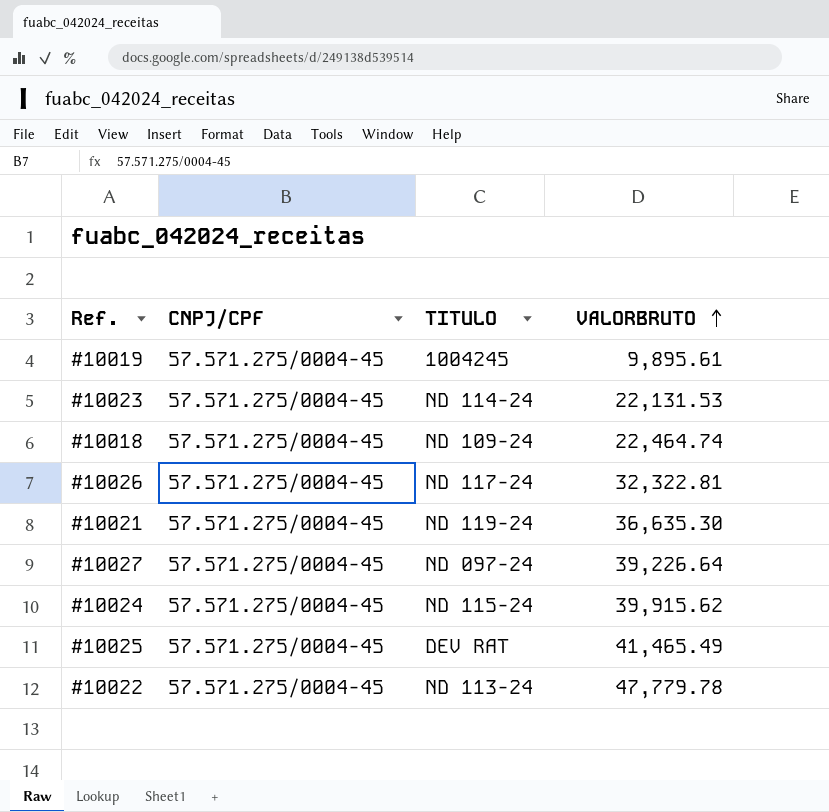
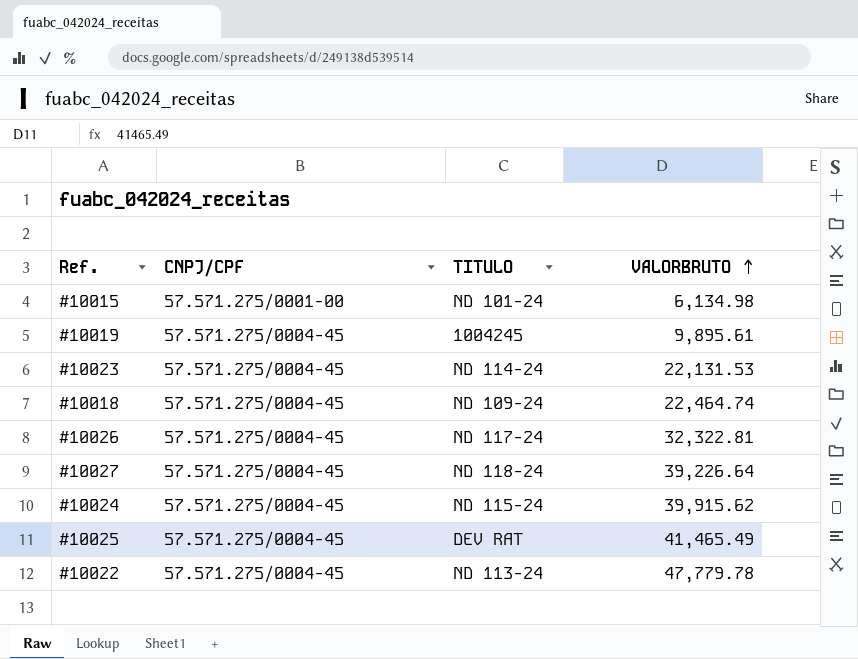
row #10021: 57.571.275/0004-45 | ND 119-24 | 36,635.30 -> none
row #10015: none -> 57.571.275/0001-00 | ND 101-24 | 6,134.98
#10027 | TITULO: ND 097-24 -> ND 118-24

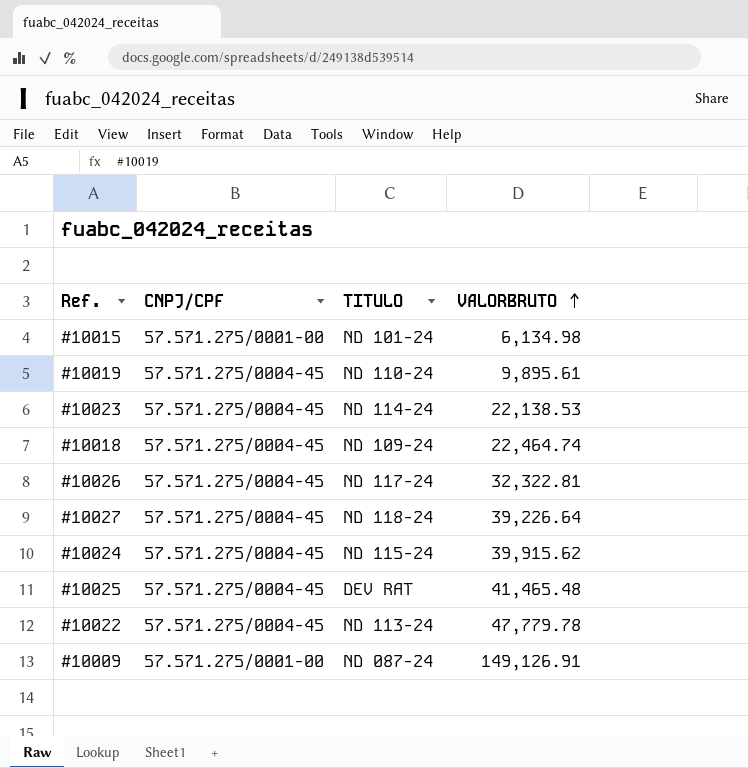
#10019 | TITULO: 1004245 -> ND 110-24
#10023 | VALORBRUTO: 22,131.53 -> 22,138.53
#10025 | VALORBRUTO: 41,465.49 -> 41,465.48
row #10009: none -> 57.571.275/0001-00 | ND 087-24 | 149,126.91

